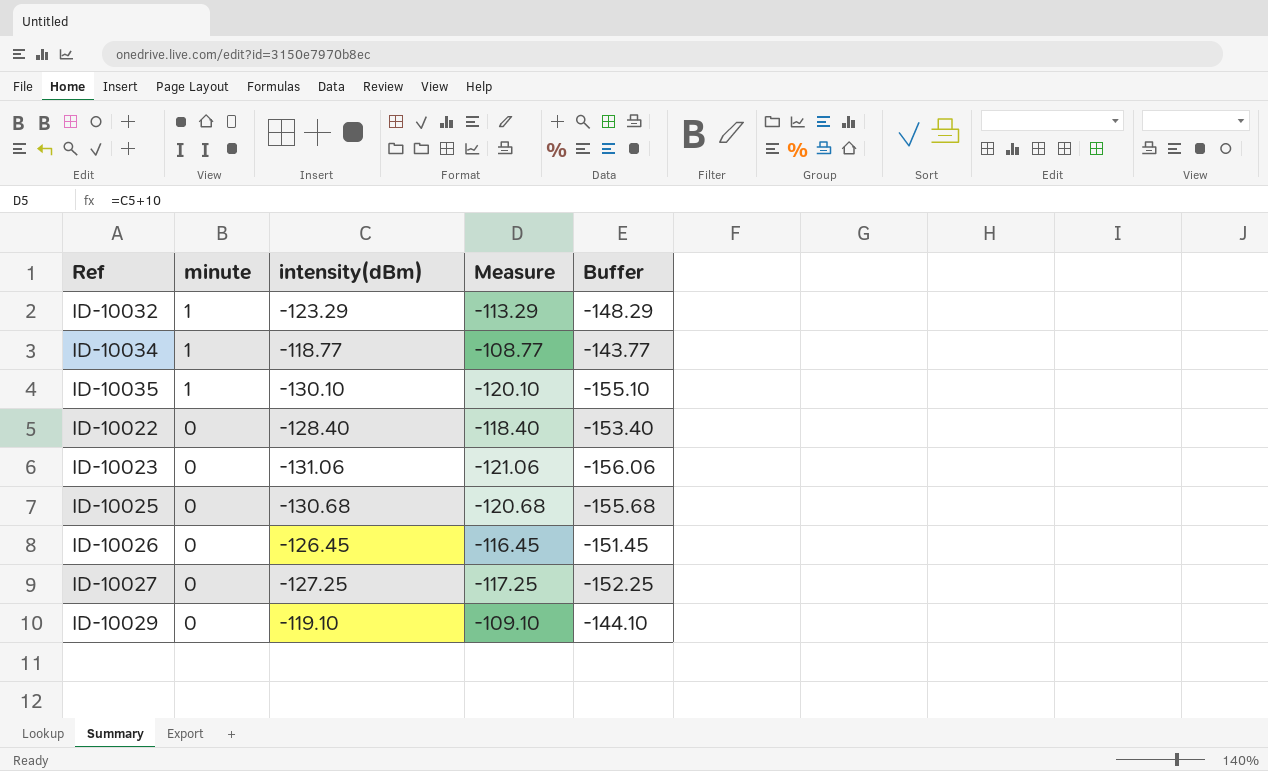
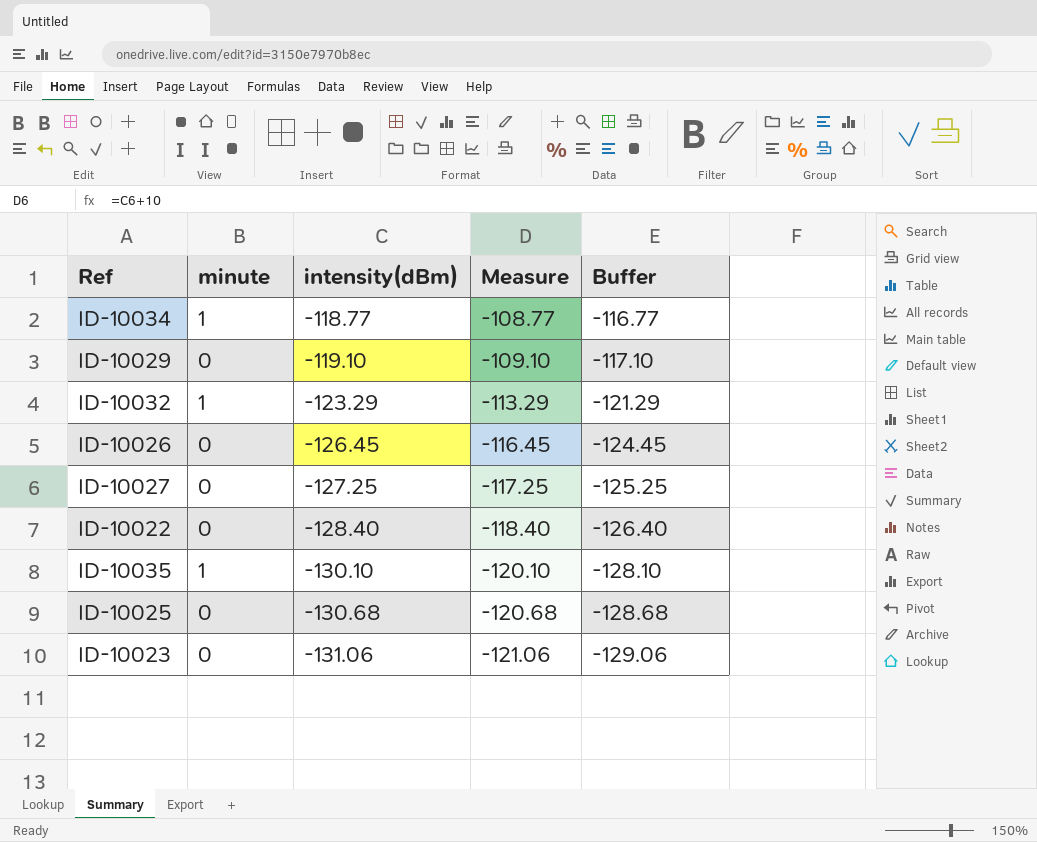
row order: minute descending -> intensity(dBm) descending
column Buffer | formula: [intensity(dBm)] - 25 -> [intensity(dBm)] + 2

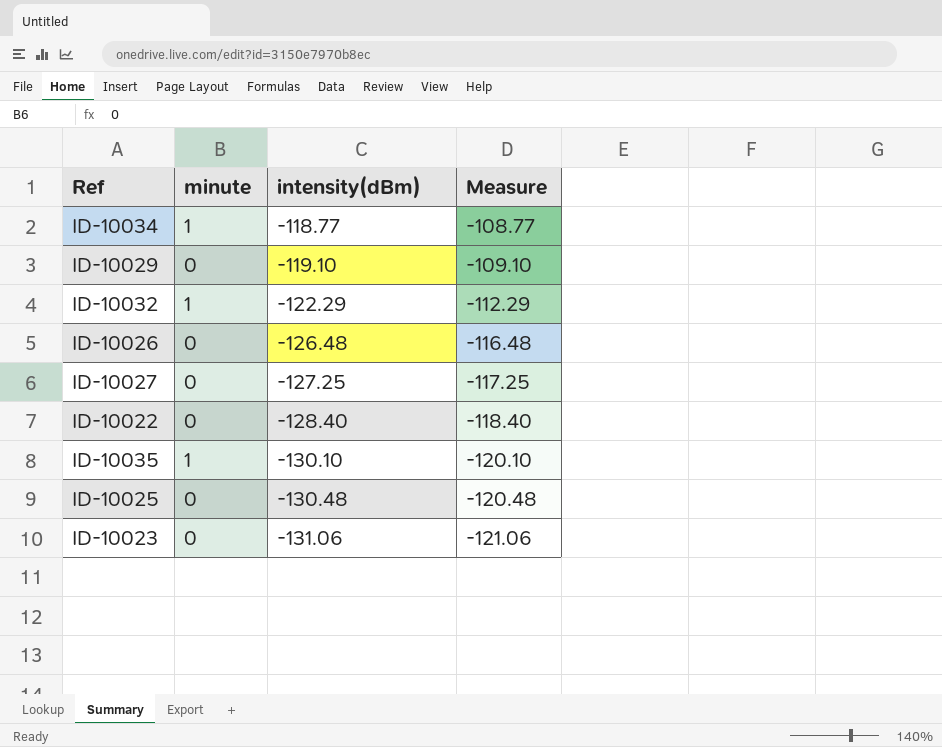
column Buffer | formula: [intensity(dBm)] + 2 -> none
ID-10032 | intensity(dBm): -123.29 -> -122.29
ID-10032 | Measure: -113.29 -> -112.29
ID-10026 | intensity(dBm): -126.45 -> -126.48
ID-10026 | Measure: -116.45 -> -116.48
ID-10025 | intensity(dBm): -130.68 -> -130.48
ID-10025 | Measure: -120.68 -> -120.48

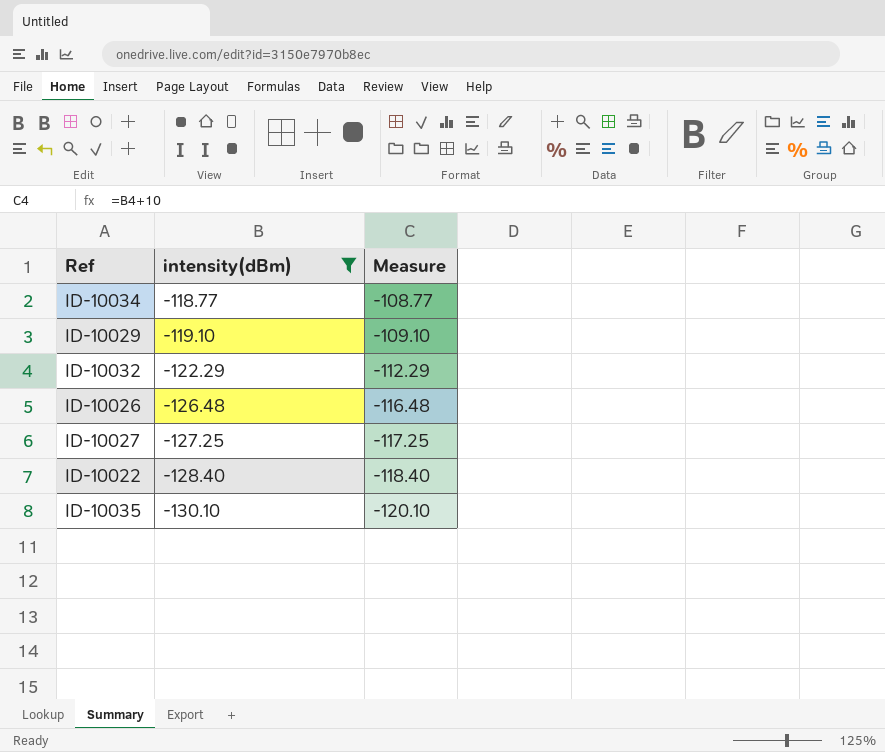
filter: none -> intensity(dBm) >= -130.10
column minute | position: 2 -> none

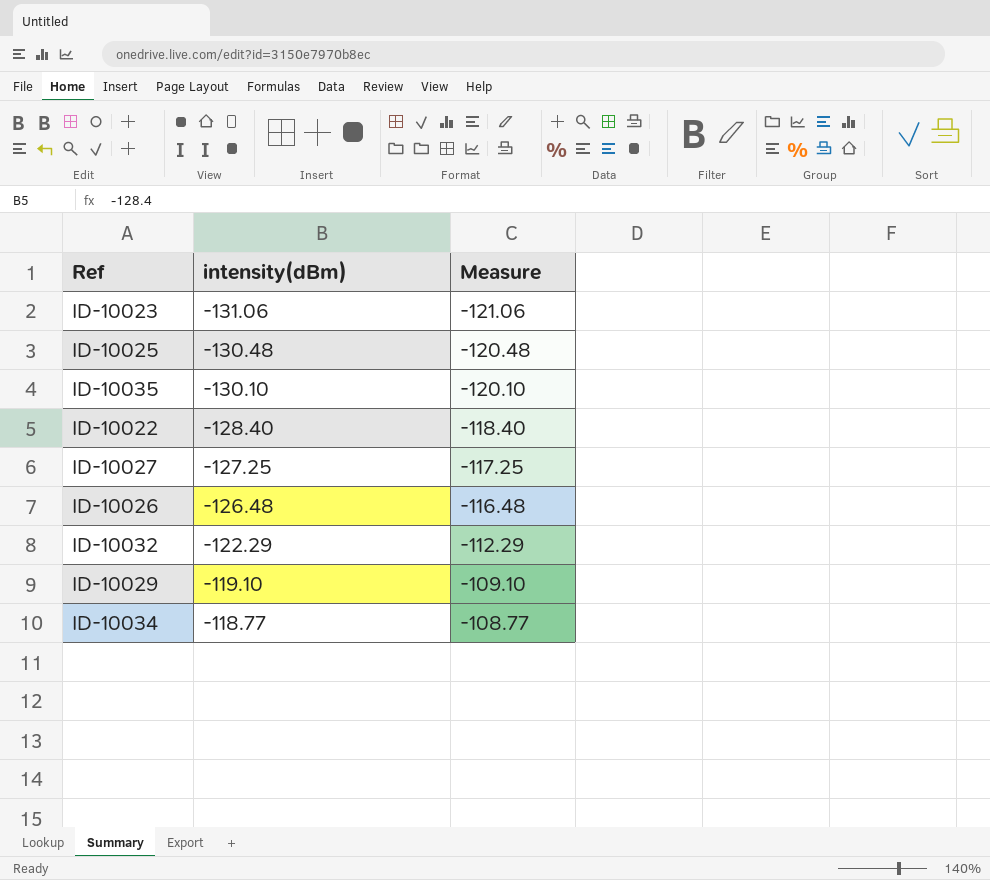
filter: intensity(dBm) >= -130.10 -> none
row order: intensity(dBm) descending -> intensity(dBm) ascending

